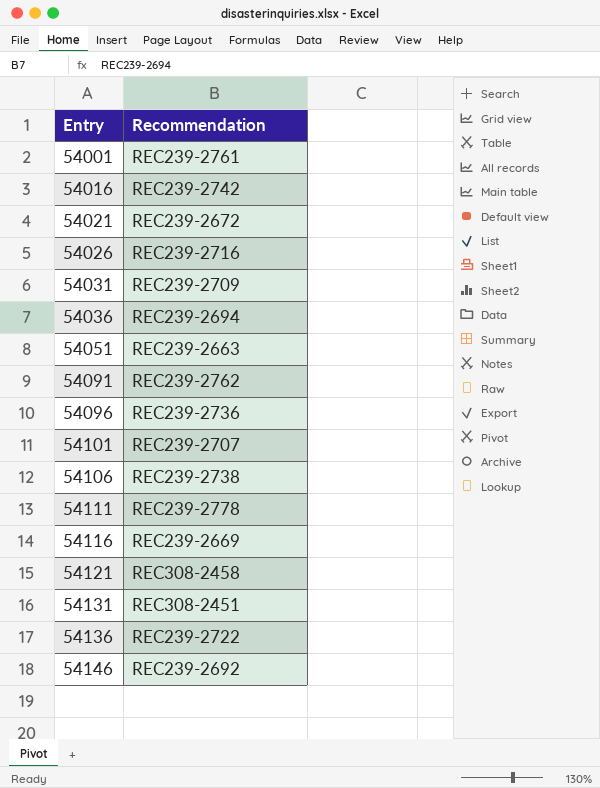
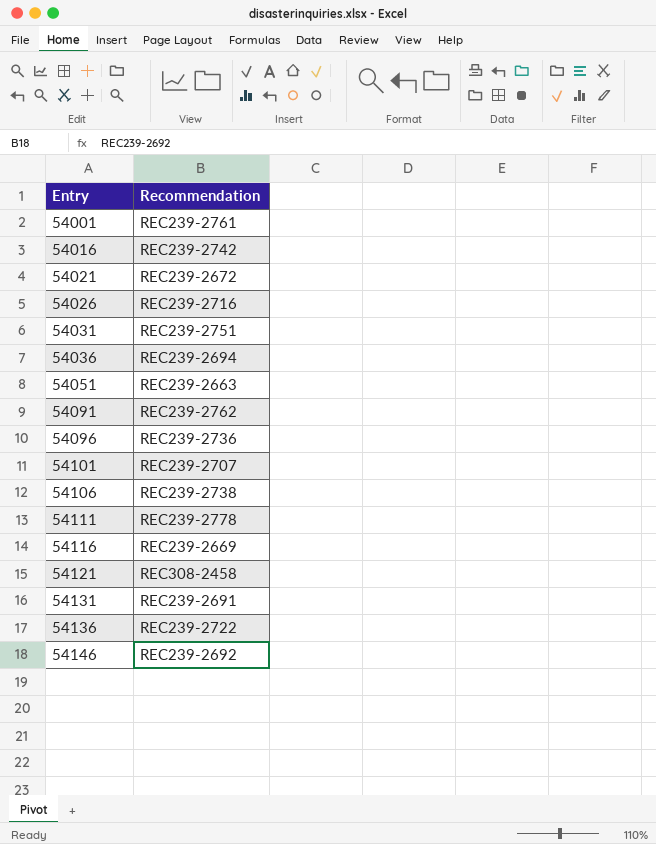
54031 | Recommendation: REC239-2709 -> REC239-2751
54131 | Recommendation: REC308-2451 -> REC239-2691

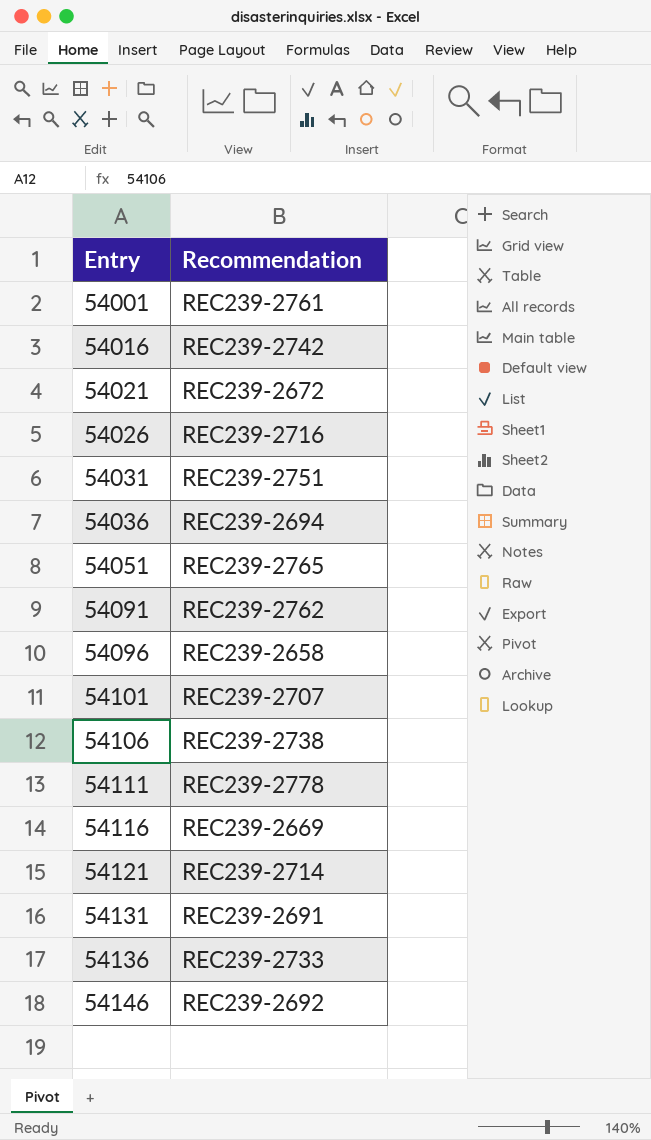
54051 | Recommendation: REC239-2663 -> REC239-2765
54096 | Recommendation: REC239-2736 -> REC239-2658
54121 | Recommendation: REC308-2458 -> REC239-2714
54136 | Recommendation: REC239-2722 -> REC239-2733

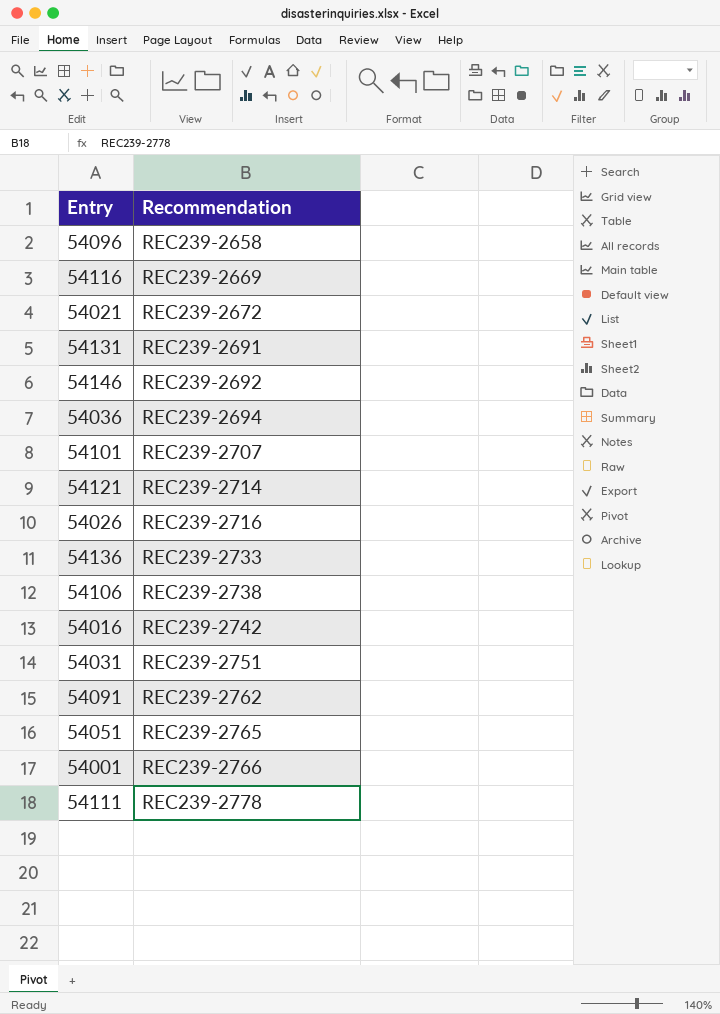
row order: Entry ascending -> Recommendation ascending
54001 | Recommendation: REC239-2761 -> REC239-2766

